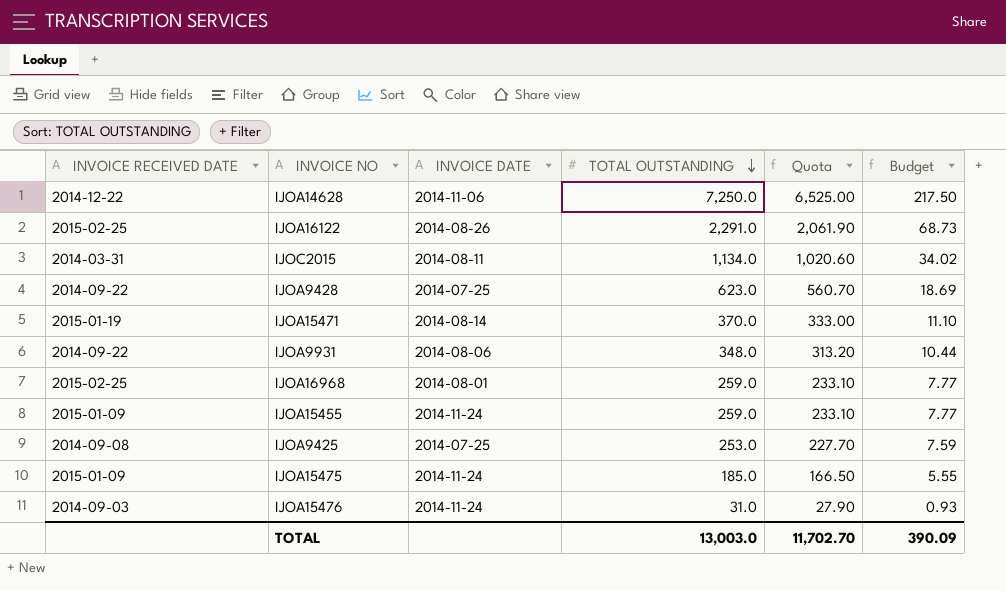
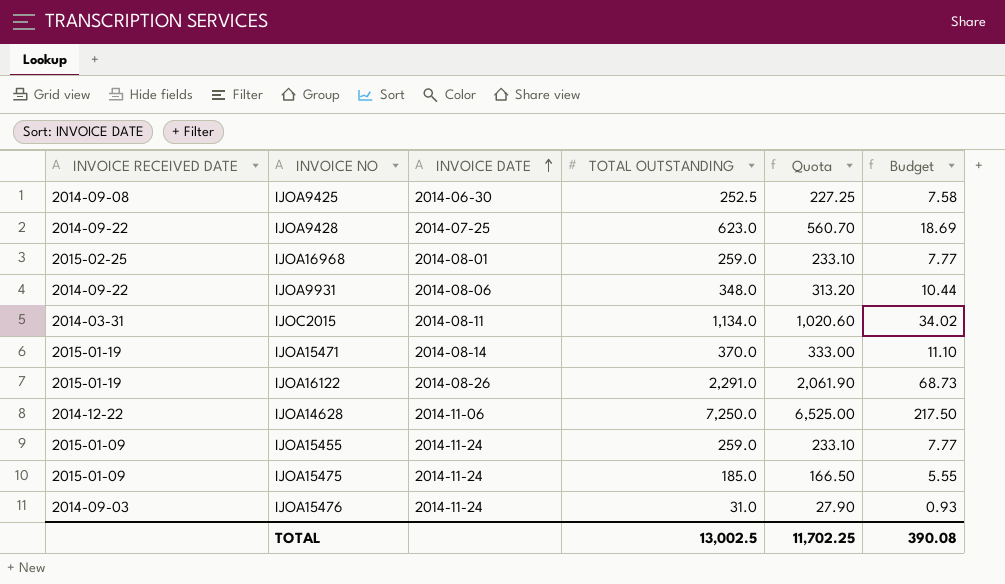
row order: TOTAL OUTSTANDING descending -> INVOICE DATE ascending
IJOA9425 | INVOICE DATE: 2014-07-25 -> 2014-06-30
IJOA9425 | TOTAL OUTSTANDING: 253.0 -> 252.5
IJOA9425 | Quota: 227.70 -> 227.25
IJOA9425 | Budget: 7.59 -> 7.58
IJOA16122 | INVOICE RECEIVED DATE: 2015-02-25 -> 2015-01-19
TOTAL | TOTAL OUTSTANDING: 13,003.0 -> 13,002.5
TOTAL | Quota: 11,702.70 -> 11,702.25
TOTAL | Budget: 390.09 -> 390.08

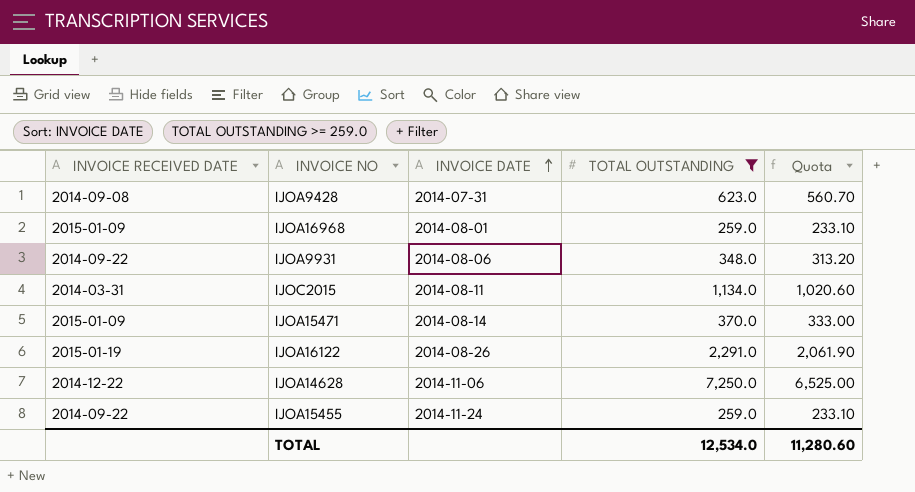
filter: none -> TOTAL OUTSTANDING >= 259.0
column Budget | formula: [TOTAL OUTSTANDING] * 0.03 -> none
IJOA9428 | INVOICE RECEIVED DATE: 2014-09-22 -> 2014-09-08
IJOA9428 | INVOICE DATE: 2014-07-25 -> 2014-07-31
IJOA16968 | INVOICE RECEIVED DATE: 2015-02-25 -> 2015-01-09
IJOA15471 | INVOICE RECEIVED DATE: 2015-01-19 -> 2015-01-09
IJOA15455 | INVOICE RECEIVED DATE: 2015-01-09 -> 2014-09-22
TOTAL | TOTAL OUTSTANDING: 13,002.5 -> 12,534.0
TOTAL | Quota: 11,702.25 -> 11,280.60

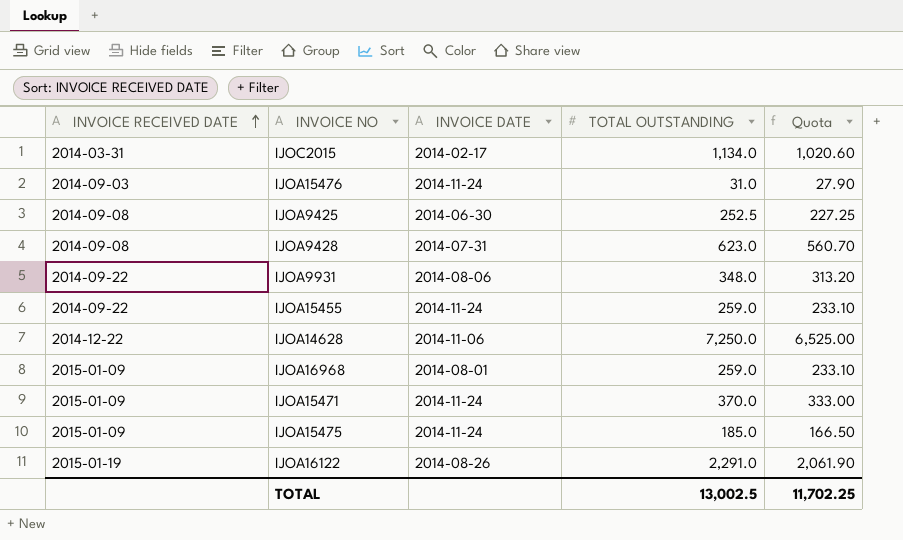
filter: TOTAL OUTSTANDING >= 259.0 -> none
row order: INVOICE DATE ascending -> INVOICE RECEIVED DATE ascending
IJOC2015 | INVOICE DATE: 2014-08-11 -> 2014-02-17
IJOA15471 | INVOICE DATE: 2014-08-14 -> 2014-11-24
TOTAL | TOTAL OUTSTANDING: 12,534.0 -> 13,002.5
TOTAL | Quota: 11,280.60 -> 11,702.25

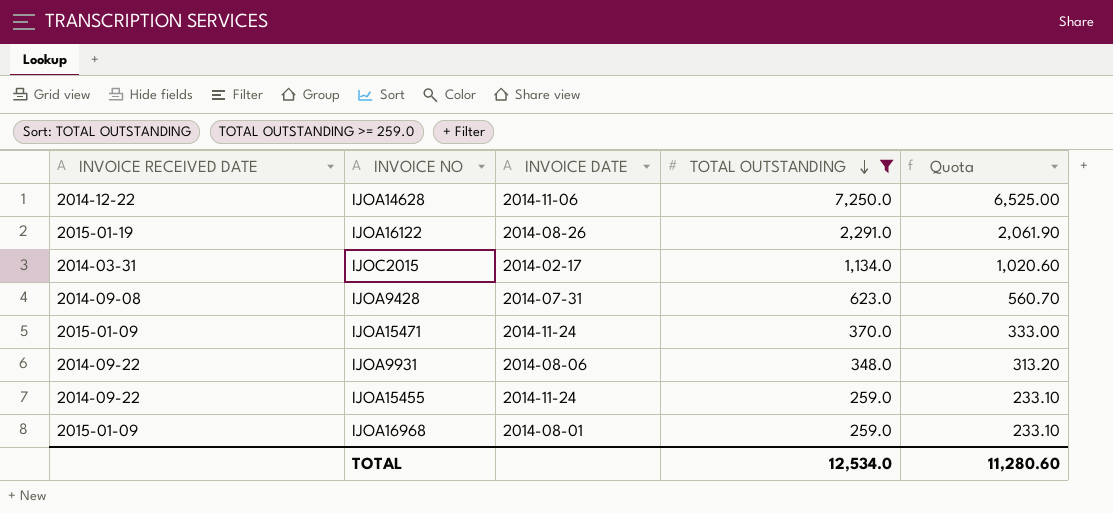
filter: none -> TOTAL OUTSTANDING >= 259.0
row order: INVOICE RECEIVED DATE ascending -> TOTAL OUTSTANDING descending
TOTAL | TOTAL OUTSTANDING: 13,002.5 -> 12,534.0
TOTAL | Quota: 11,702.25 -> 11,280.60

